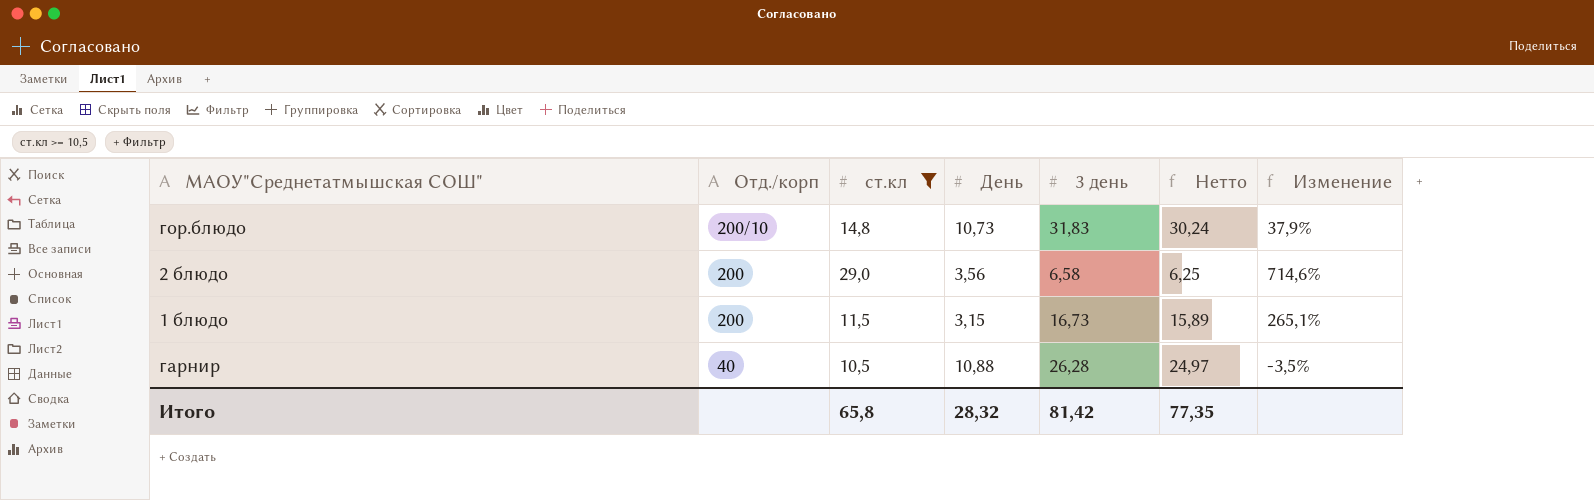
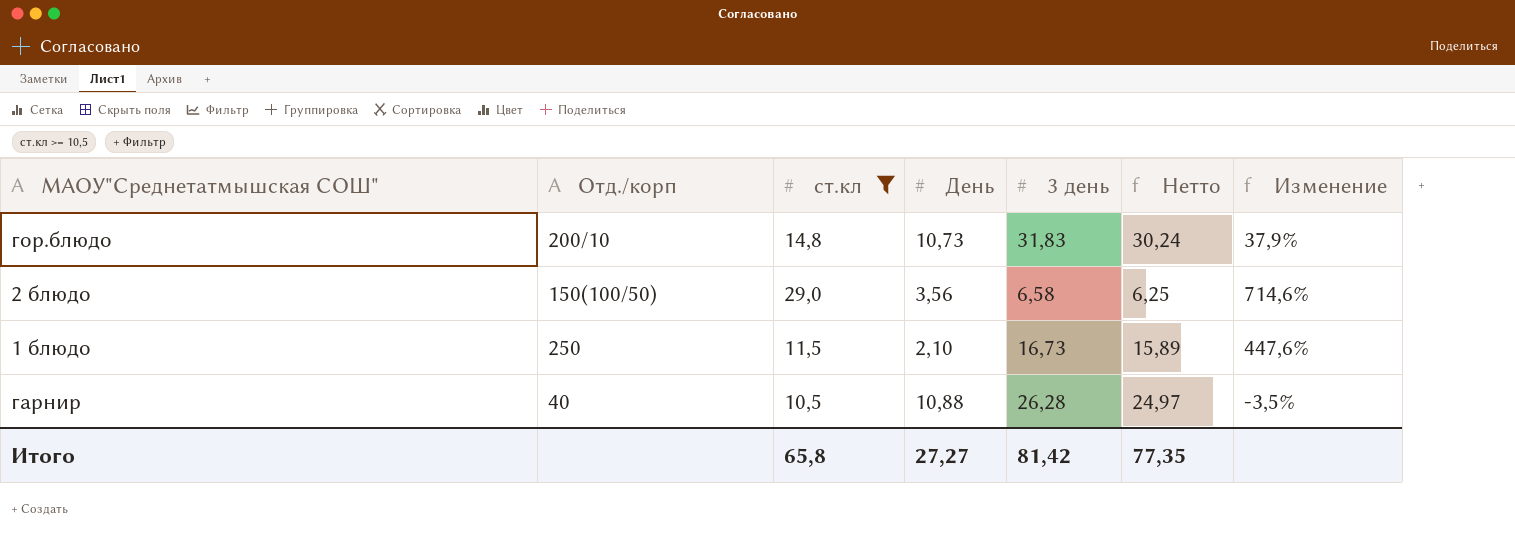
2 блюдо | Отд./корп: 200 -> 150(100/50)
1 блюдо | Отд./корп: 200 -> 250
1 блюдо | День: 3,15 -> 2,10
1 блюдо | Изменение: 265,1% -> 447,6%
Итого | День: 28,32 -> 27,27

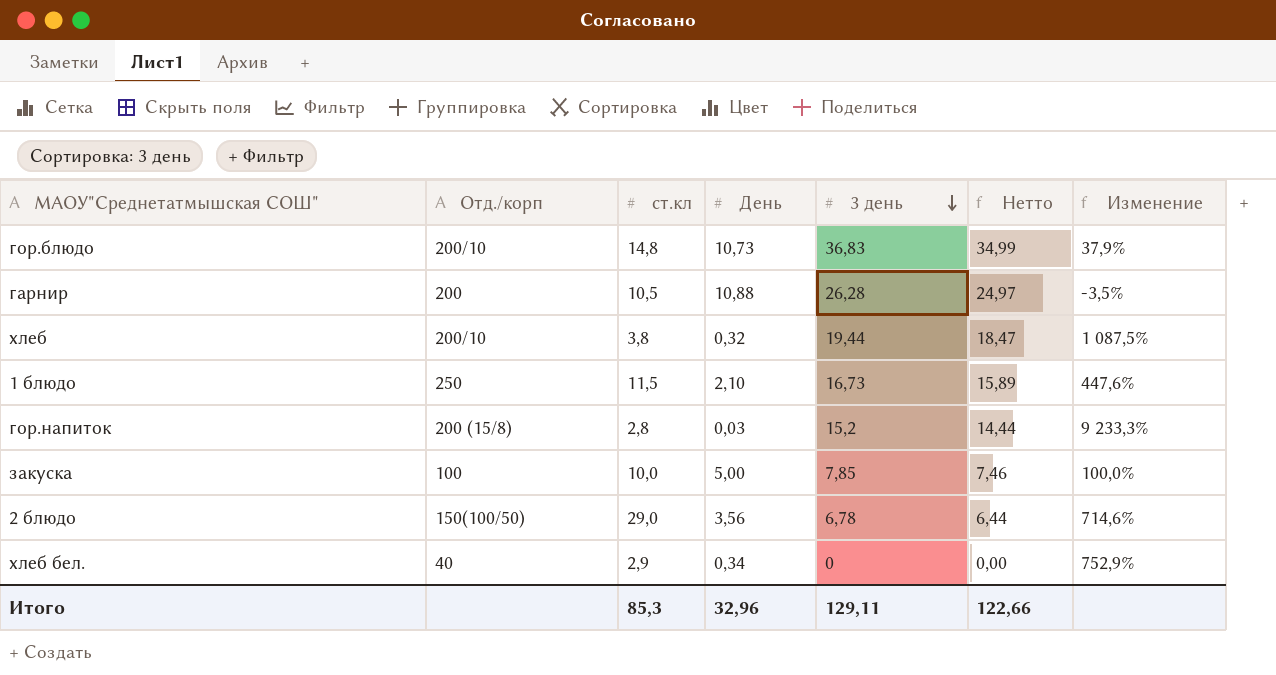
filter: ст.кл >= 10,5 -> none
row order: none -> 3 день descending
гор.блюдо | 3 день: 31,83 -> 36,83
гор.блюдо | Нетто: 30,24 -> 34,99
гарнир | Отд./корп: 40 -> 200
2 блюдо | 3 день: 6,58 -> 6,78
2 блюдо | Нетто: 6,25 -> 6,44
Итого | ст.кл: 65,8 -> 85,3
Итого | День: 27,27 -> 32,96
Итого | 3 день: 81,42 -> 129,11
Итого | Нетто: 77,35 -> 122,66

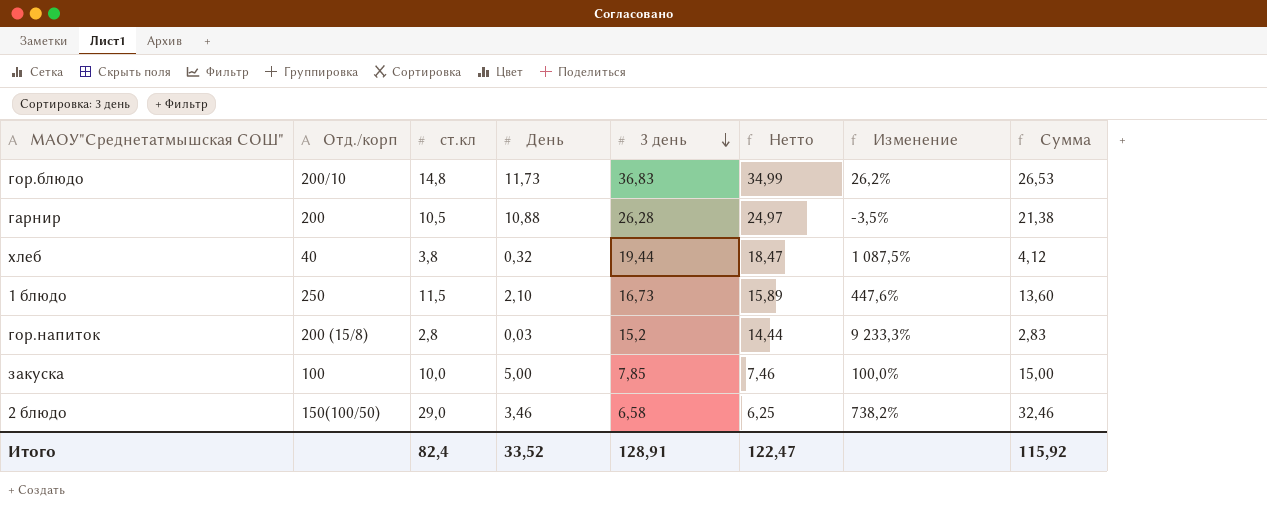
column Сумма | formula: none -> [ст.кл] + [День]
row хлеб бел.: 40 | 2,9 | 0,34 | 0 | 0,00 | 752,9% -> none
гор.блюдо | День: 10,73 -> 11,73
гор.блюдо | Изменение: 37,9% -> 26,2%
хлеб | Отд./корп: 200/10 -> 40
2 блюдо | День: 3,56 -> 3,46
2 блюдо | 3 день: 6,78 -> 6,58
2 блюдо | Нетто: 6,44 -> 6,25
2 блюдо | Изменение: 714,6% -> 738,2%
Итого | ст.кл: 85,3 -> 82,4
Итого | День: 32,96 -> 33,52
Итого | 3 день: 129,11 -> 128,91
Итого | Нетто: 122,66 -> 122,47

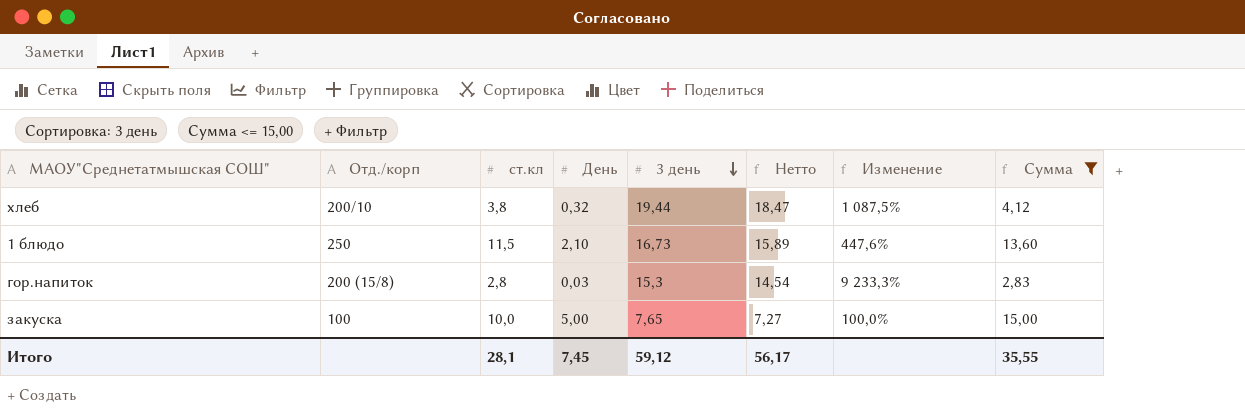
filter: none -> Сумма <= 15,00
хлеб | Отд./корп: 40 -> 200/10
гор.напиток | 3 день: 15,2 -> 15,3
гор.напиток | Нетто: 14,44 -> 14,54
закуска | 3 день: 7,85 -> 7,65
закуска | Нетто: 7,46 -> 7,27
Итого | ст.кл: 82,4 -> 28,1
Итого | День: 33,52 -> 7,45
Итого | 3 день: 128,91 -> 59,12
Итого | Нетто: 122,47 -> 56,17
Итого | Сумма: 115,92 -> 35,55

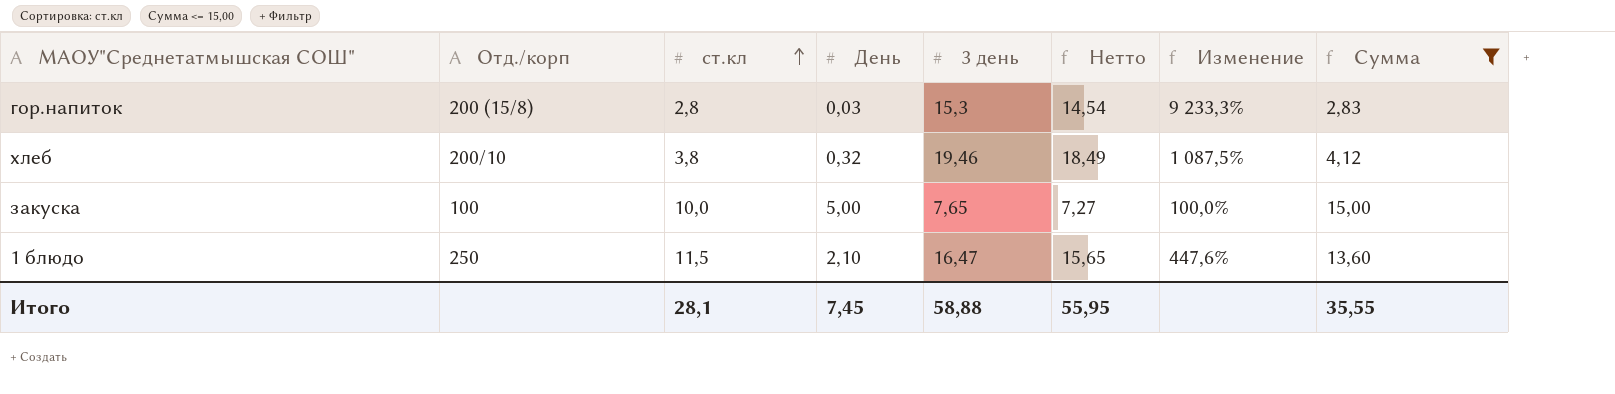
row order: 3 день descending -> ст.кл ascending
хлеб | 3 день: 19,44 -> 19,46
хлеб | Нетто: 18,47 -> 18,49
1 блюдо | 3 день: 16,73 -> 16,47
1 блюдо | Нетто: 15,89 -> 15,65
Итого | 3 день: 59,12 -> 58,88
Итого | Нетто: 56,17 -> 55,95

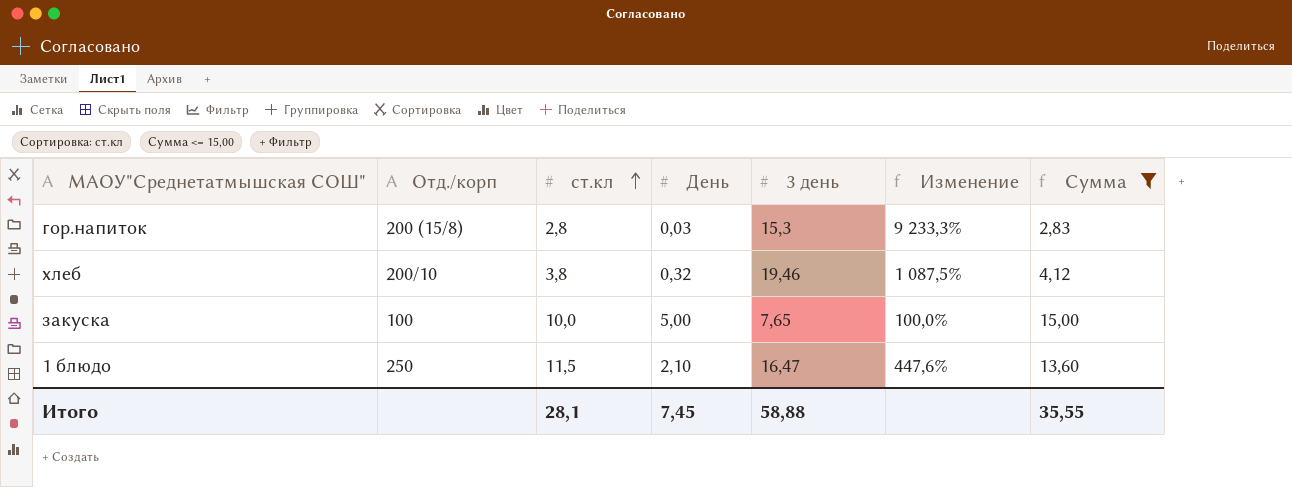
column Нетто | formula: [3 день] * 0,95 -> none

